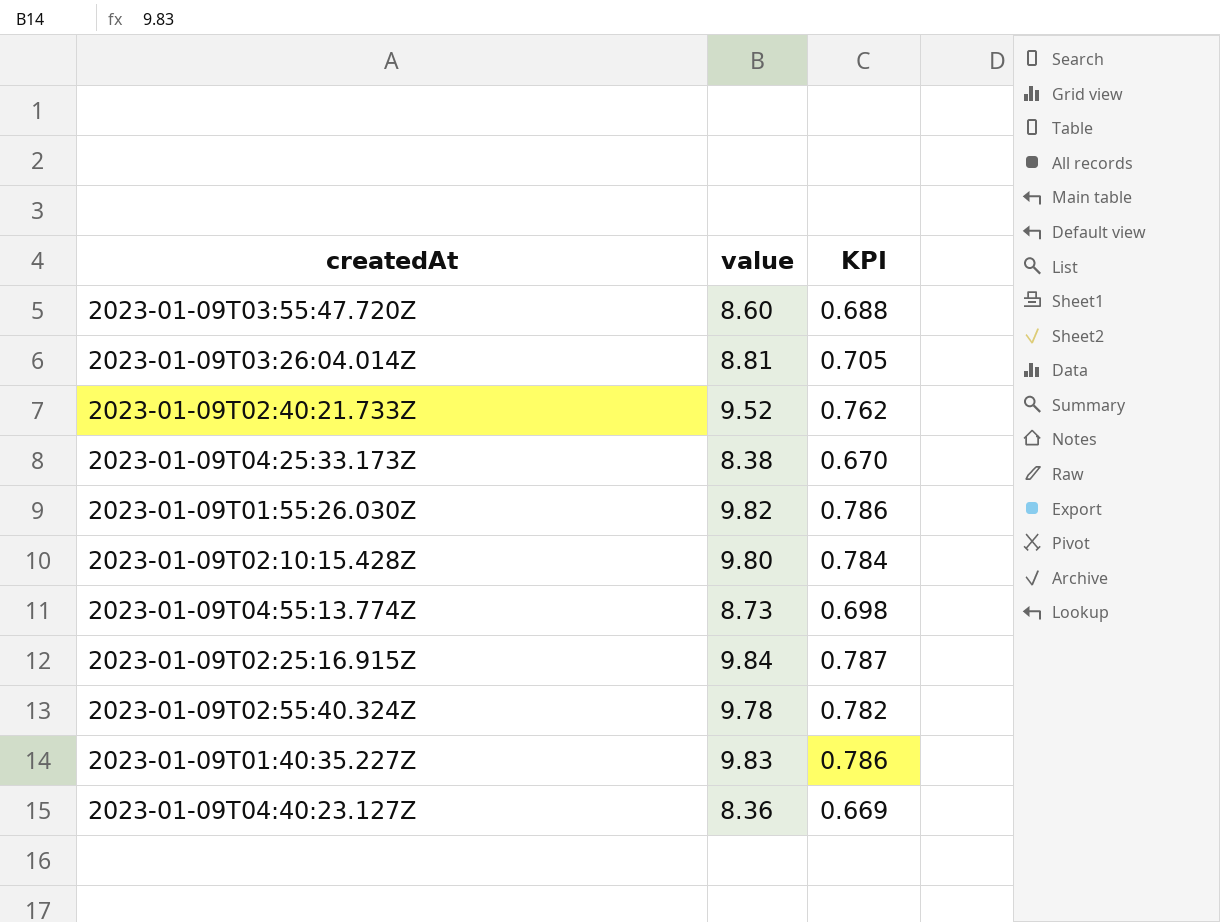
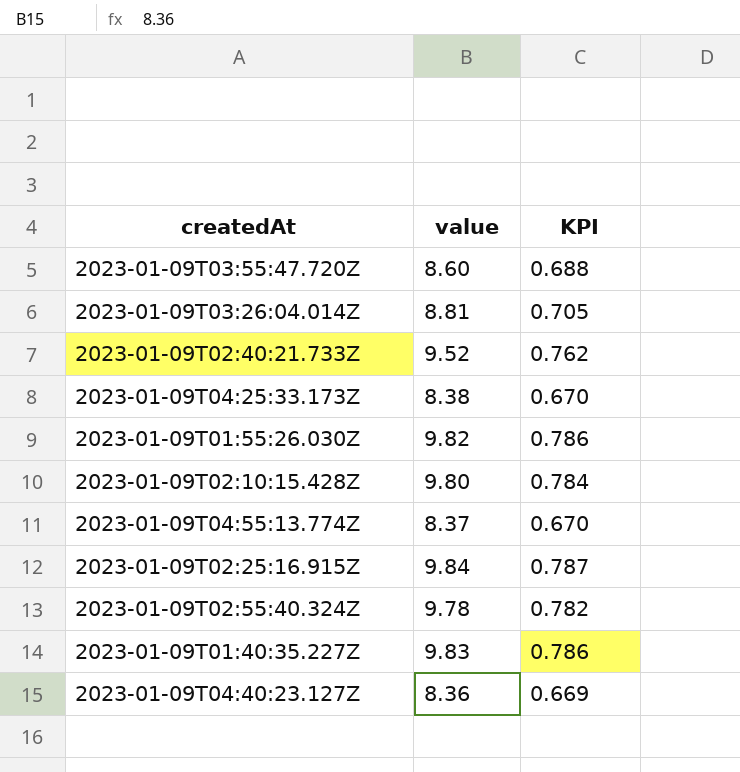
2023-01-09T04:55:13.774Z | value: 8.73 -> 8.37
2023-01-09T04:55:13.774Z | KPI: 0.698 -> 0.670

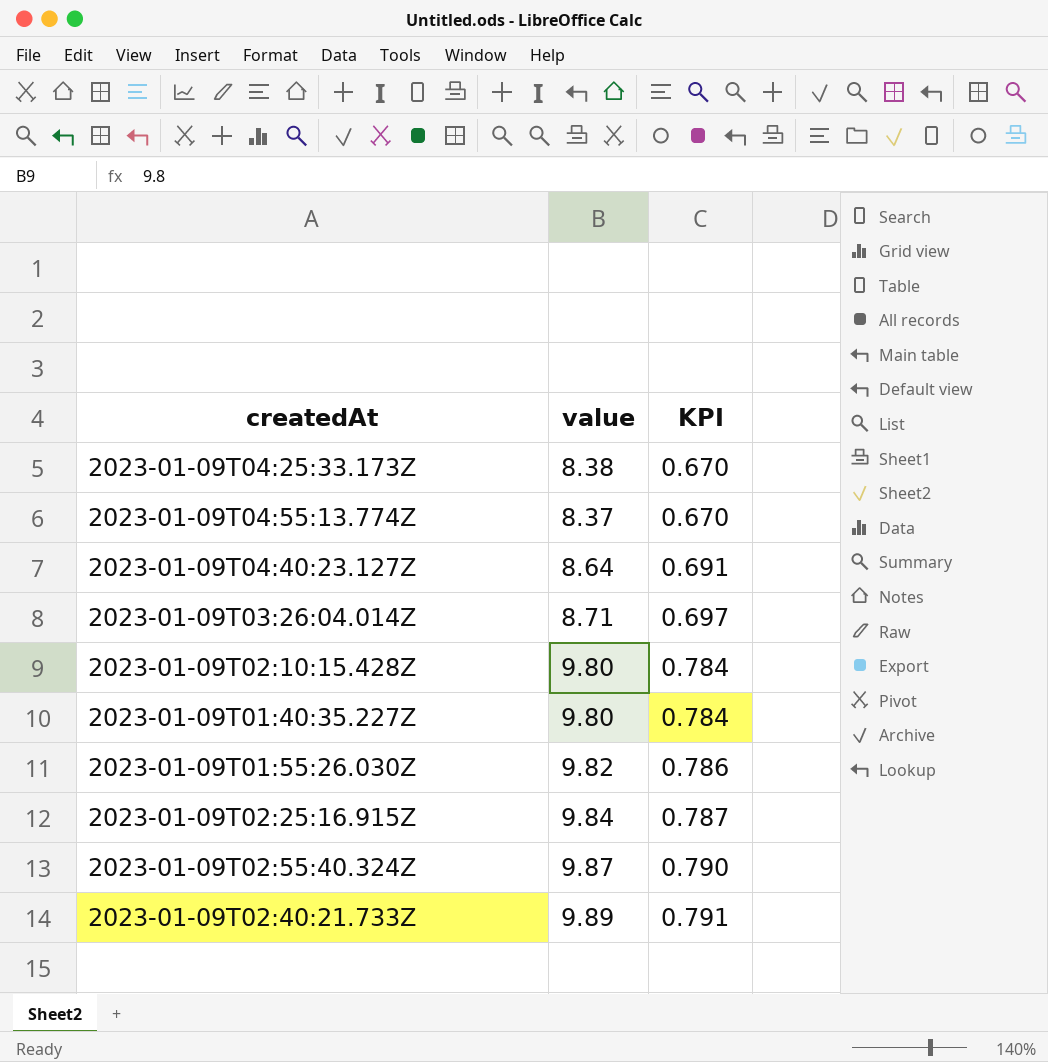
row order: none -> KPI ascending
row 2023-01-09T03:55:47.720Z: 8.60 | 0.688 -> none
2023-01-09T04:40:23.127Z | value: 8.36 -> 8.64
2023-01-09T04:40:23.127Z | KPI: 0.669 -> 0.691
2023-01-09T03:26:04.014Z | value: 8.81 -> 8.71
2023-01-09T03:26:04.014Z | KPI: 0.705 -> 0.697
2023-01-09T01:40:35.227Z | value: 9.83 -> 9.80
2023-01-09T01:40:35.227Z | KPI: 0.786 -> 0.784
2023-01-09T02:55:40.324Z | value: 9.78 -> 9.87
2023-01-09T02:55:40.324Z | KPI: 0.782 -> 0.790
2023-01-09T02:40:21.733Z | value: 9.52 -> 9.89
2023-01-09T02:40:21.733Z | KPI: 0.762 -> 0.791

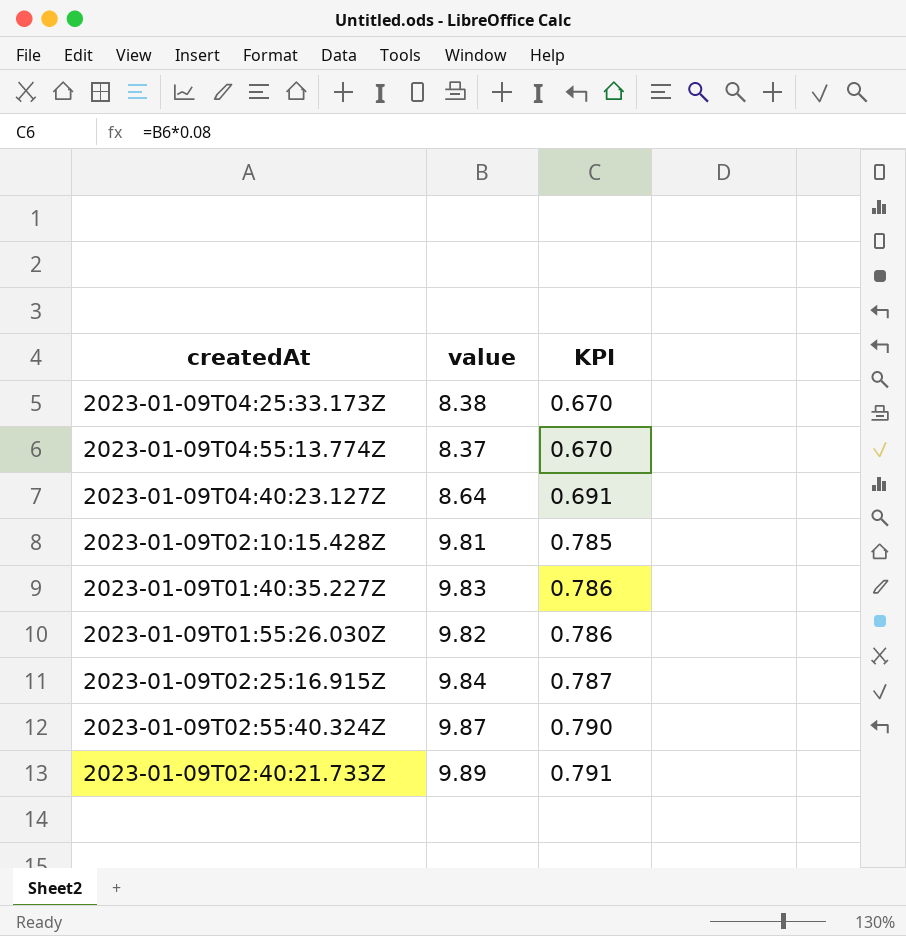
row 2023-01-09T03:26:04.014Z: 8.71 | 0.697 -> none
2023-01-09T02:10:15.428Z | value: 9.80 -> 9.81
2023-01-09T02:10:15.428Z | KPI: 0.784 -> 0.785
2023-01-09T01:40:35.227Z | value: 9.80 -> 9.83
2023-01-09T01:40:35.227Z | KPI: 0.784 -> 0.786

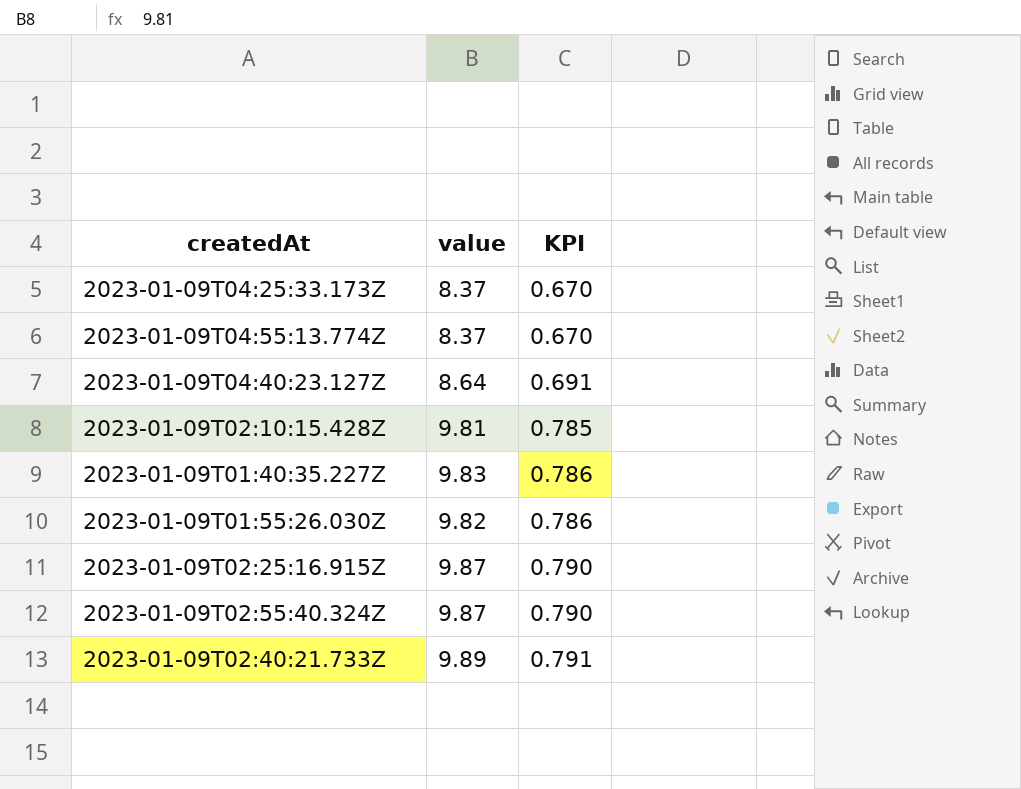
2023-01-09T04:25:33.173Z | value: 8.38 -> 8.37
2023-01-09T02:25:16.915Z | value: 9.84 -> 9.87
2023-01-09T02:25:16.915Z | KPI: 0.787 -> 0.790

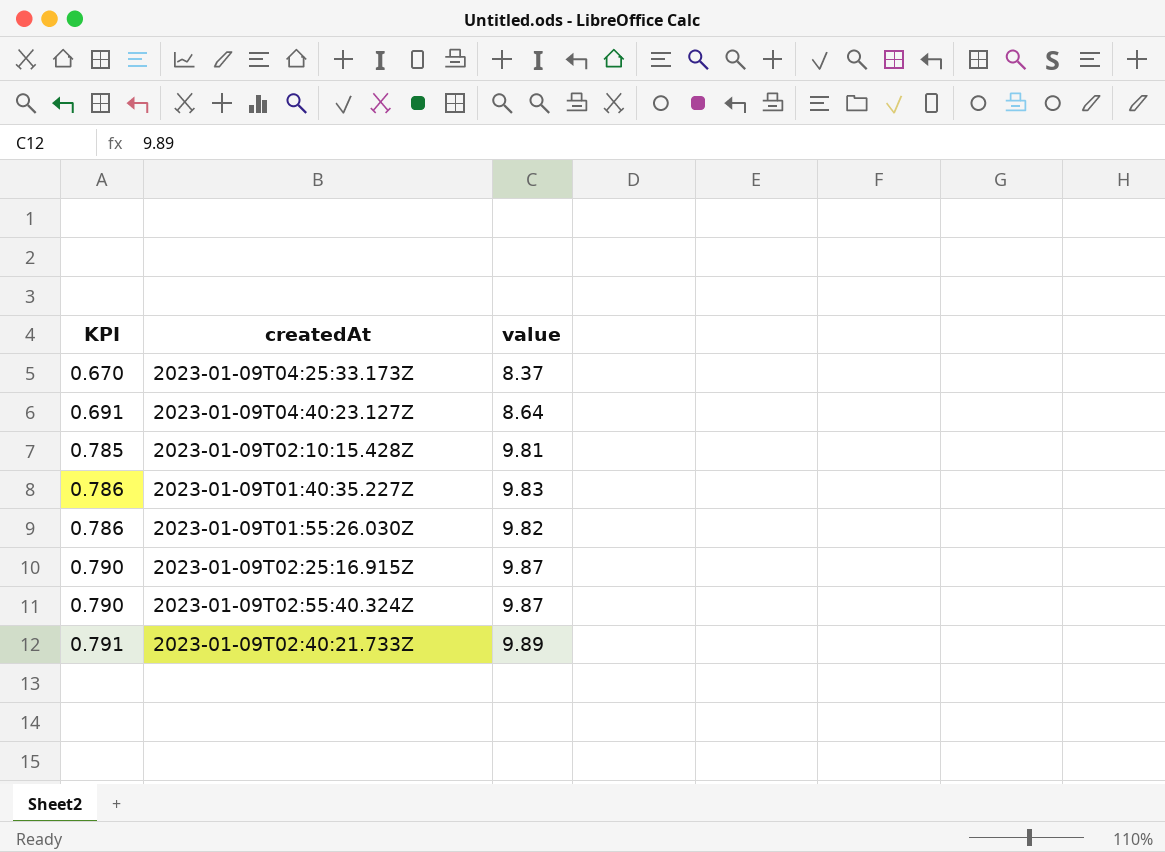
column KPI | position: 3 -> 1
row 2023-01-09T04:55:13.774Z: 8.37 | 0.670 -> none

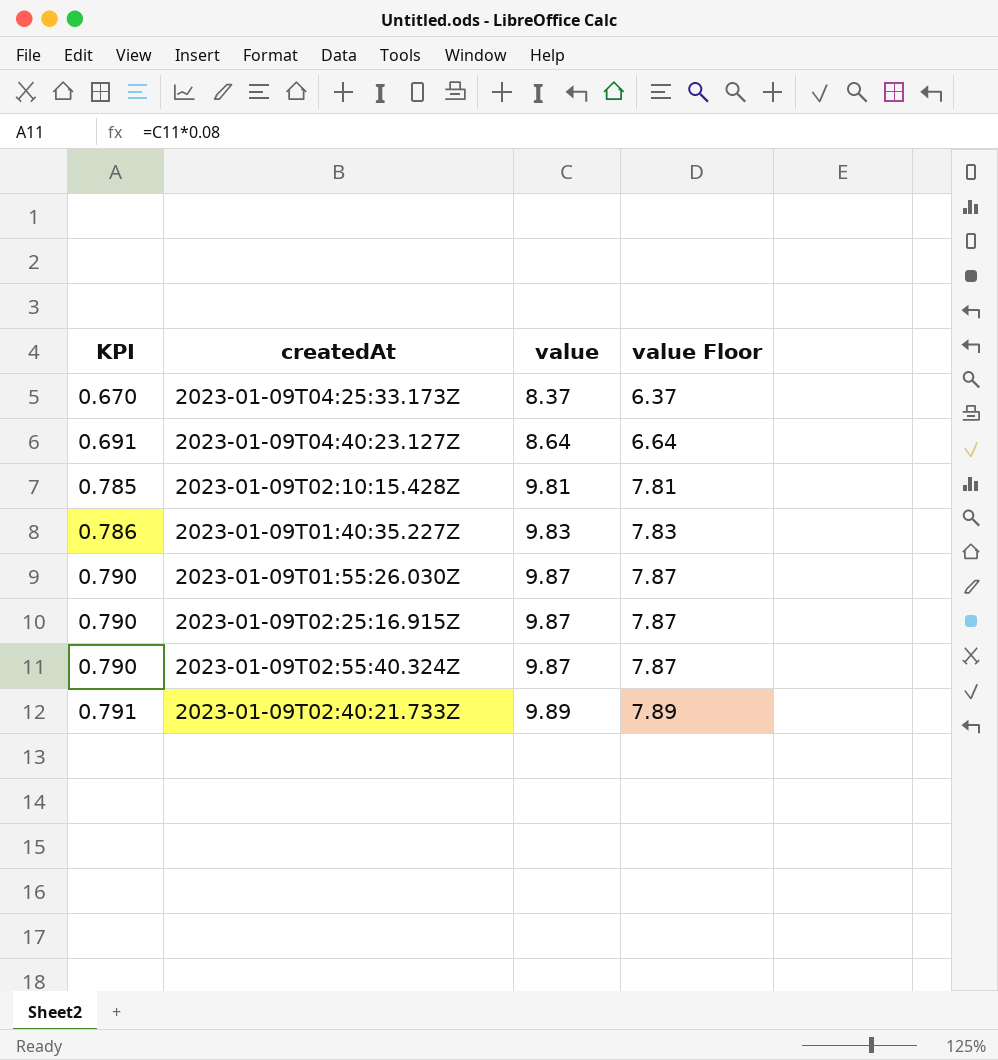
column value Floor | formula: none -> [value] - 2
2023-01-09T01:55:26.030Z | KPI: 0.786 -> 0.790
2023-01-09T01:55:26.030Z | value: 9.82 -> 9.87

